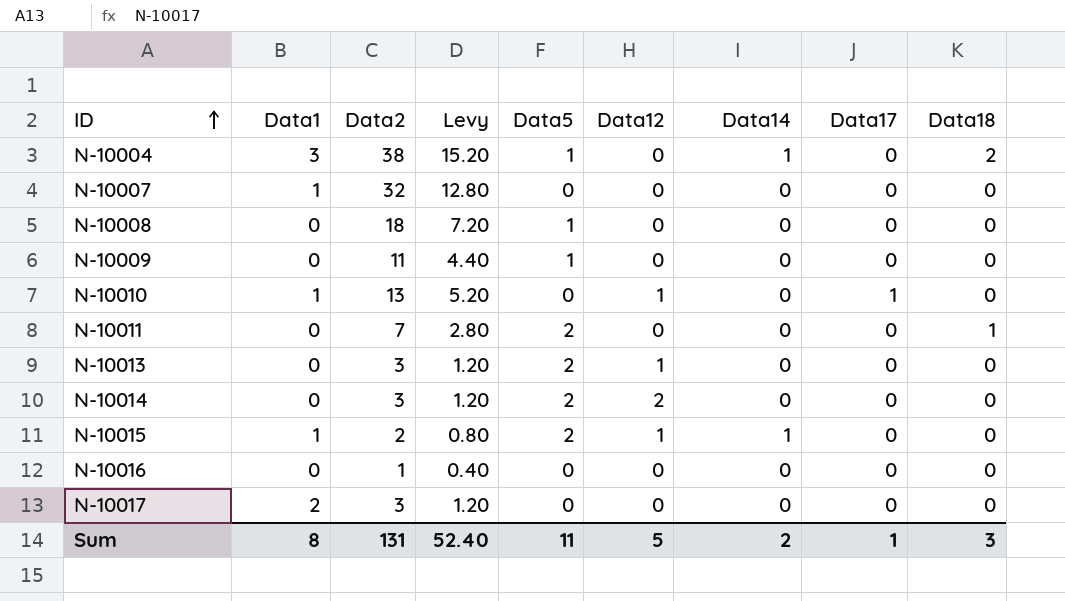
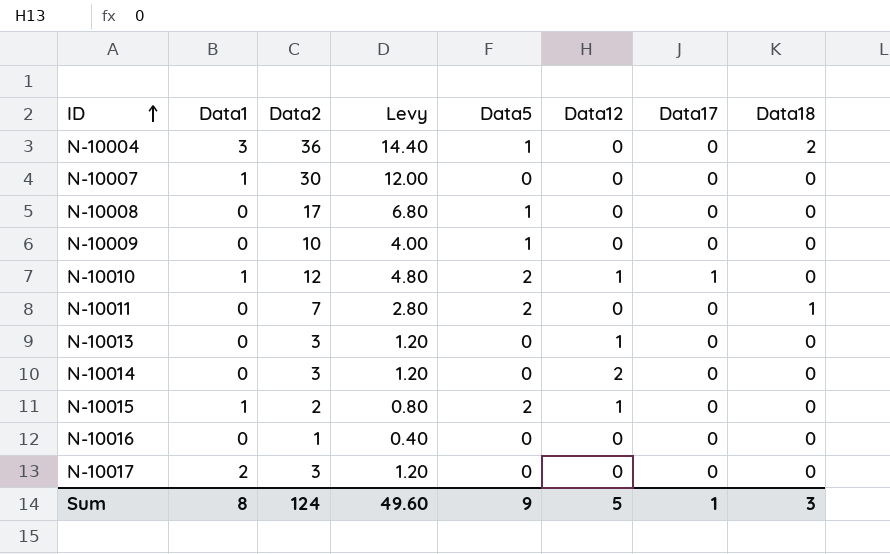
column Data14 | position: 7 -> none
N-10004 | Data2: 38 -> 36
N-10004 | Levy: 15.20 -> 14.40
N-10007 | Data2: 32 -> 30
N-10007 | Levy: 12.80 -> 12.00
N-10008 | Data2: 18 -> 17
N-10008 | Levy: 7.20 -> 6.80
N-10009 | Data2: 11 -> 10
N-10009 | Levy: 4.40 -> 4.00
N-10010 | Data2: 13 -> 12
N-10010 | Levy: 5.20 -> 4.80
N-10010 | Data5: 0 -> 2
N-10013 | Data5: 2 -> 0
N-10014 | Data5: 2 -> 0
Sum | Data2: 131 -> 124
Sum | Levy: 52.40 -> 49.60
Sum | Data5: 11 -> 9

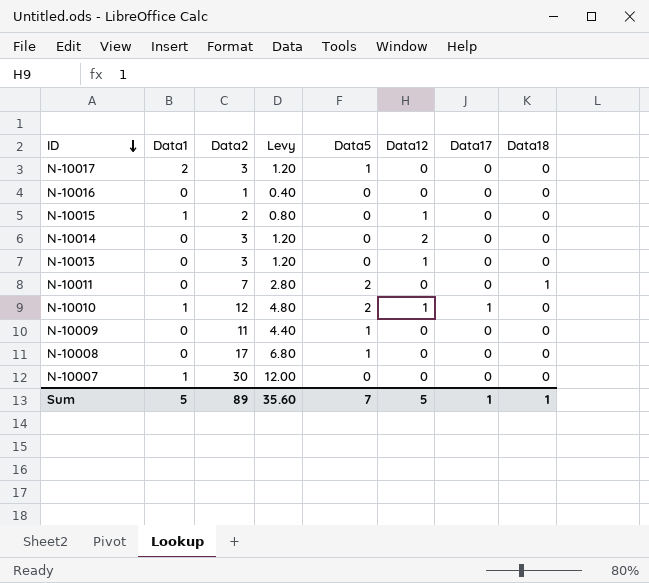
row order: ID ascending -> ID descending
row N-10004: 3 | 36 | 14.40 | 1 | 0 | 0 | 2 -> none
N-10017 | Data5: 0 -> 1
N-10015 | Data5: 2 -> 0
N-10009 | Data2: 10 -> 11
N-10009 | Levy: 4.00 -> 4.40
Sum | Data1: 8 -> 5
Sum | Data2: 124 -> 89
Sum | Levy: 49.60 -> 35.60
Sum | Data5: 9 -> 7
Sum | Data18: 3 -> 1

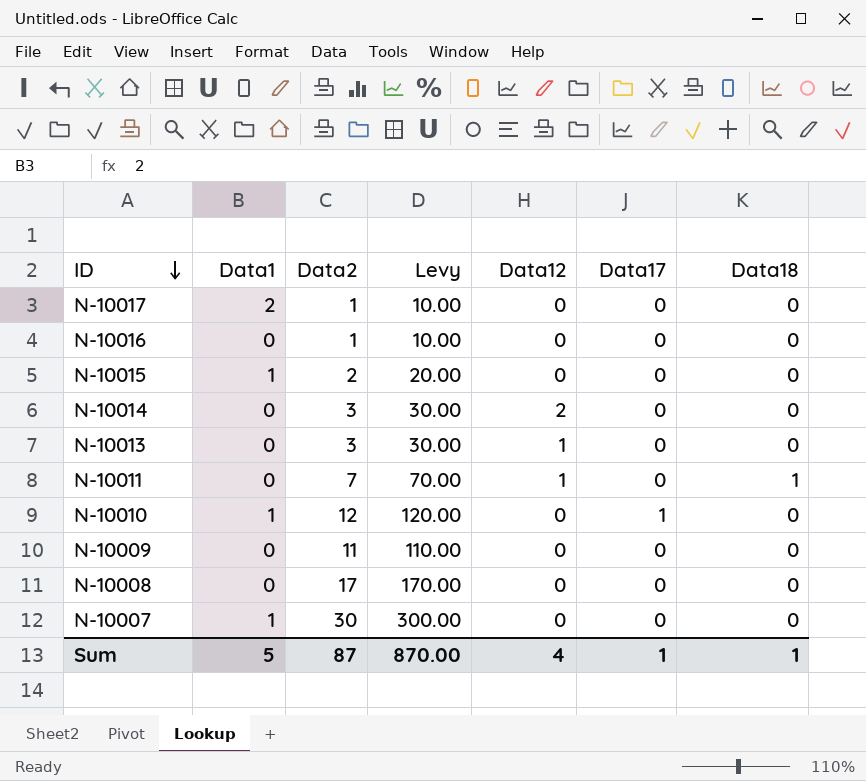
column Data5 | position: 5 -> none
column Levy | formula: [Data2] * 0.4 -> [Data2] * 10
N-10017 | Data2: 3 -> 1
N-10015 | Data12: 1 -> 0
N-10011 | Data12: 0 -> 1
N-10010 | Data12: 1 -> 0
Sum | Data2: 89 -> 87
Sum | Levy: 35.60 -> 870.00
Sum | Data12: 5 -> 4

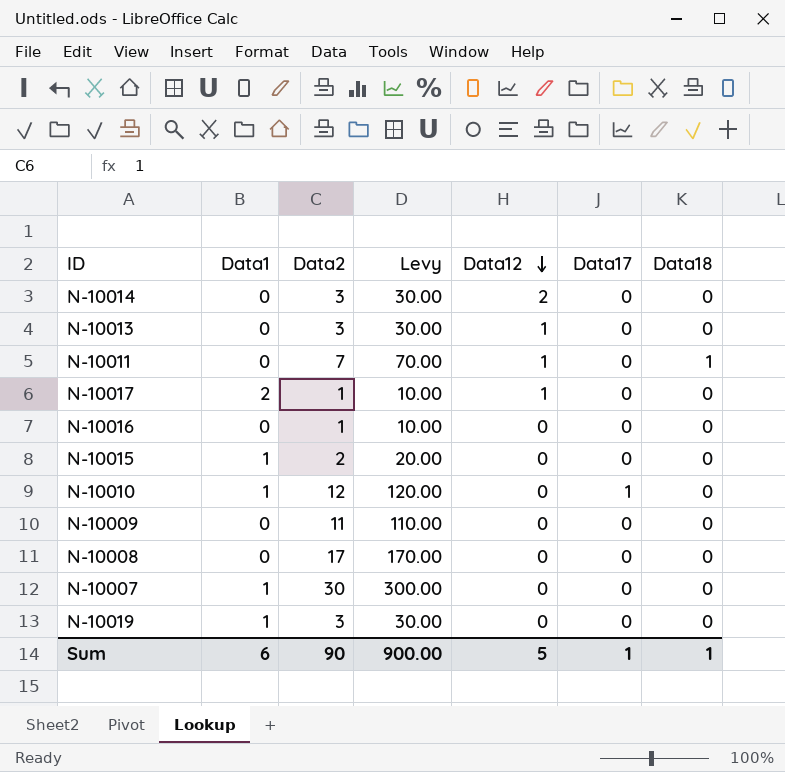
row order: ID descending -> Data12 descending
N-10017 | Data12: 0 -> 1
row N-10019: none -> 1 | 3 | 30.00 | 0 | 0 | 0
Sum | Data1: 5 -> 6
Sum | Data2: 87 -> 90
Sum | Levy: 870.00 -> 900.00
Sum | Data12: 4 -> 5

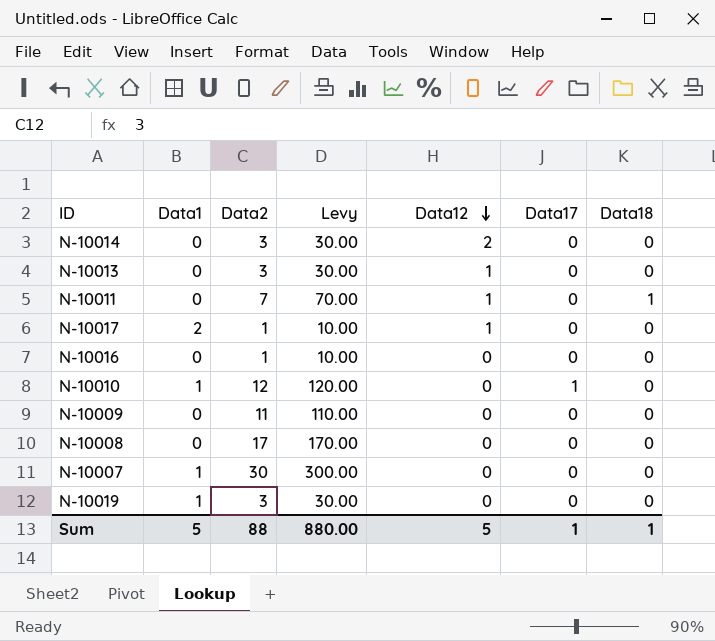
row N-10015: 1 | 2 | 20.00 | 0 | 0 | 0 -> none
Sum | Data1: 6 -> 5
Sum | Data2: 90 -> 88
Sum | Levy: 900.00 -> 880.00

